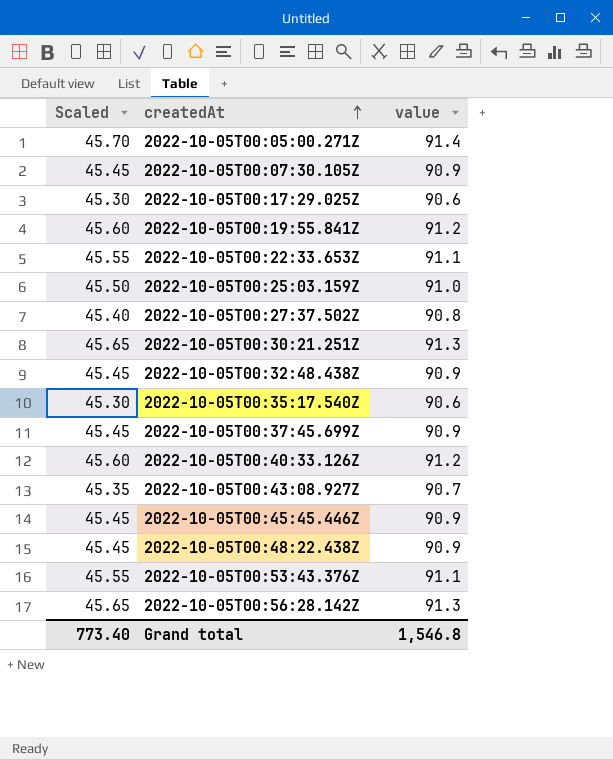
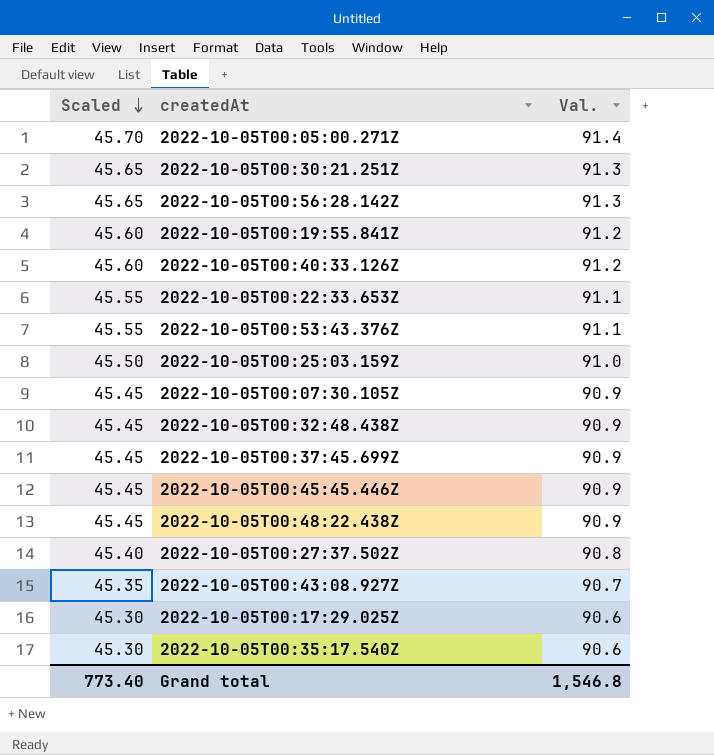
row order: createdAt ascending -> Scaled descending
column name: value -> Val.

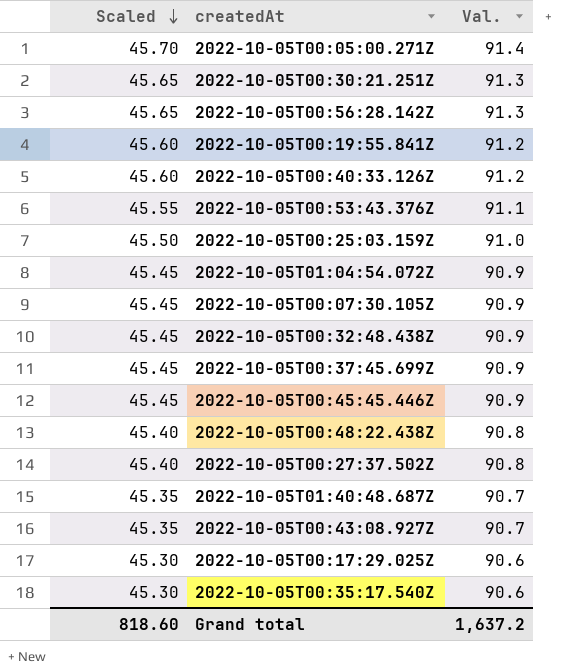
row 2022-10-05T00:22:33.653Z: 45.55 | 91.1 -> none
row 2022-10-05T01:04:54.072Z: none -> 45.45 | 90.9
2022-10-05T00:48:22.438Z | Scaled: 45.45 -> 45.40
2022-10-05T00:48:22.438Z | Val.: 90.9 -> 90.8
row 2022-10-05T01:40:48.687Z: none -> 45.35 | 90.7
Grand total | Scaled: 773.40 -> 818.60
Grand total | Val.: 1,546.8 -> 1,637.2

